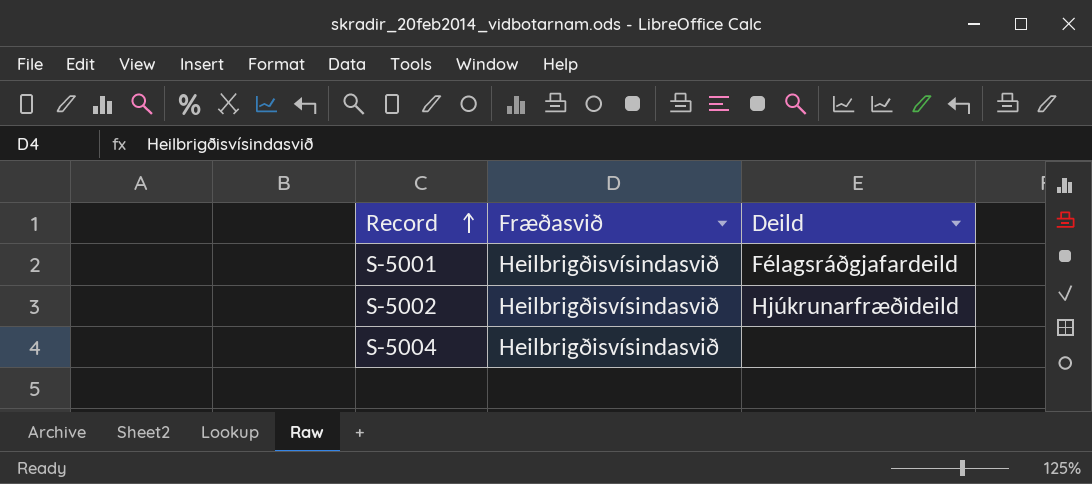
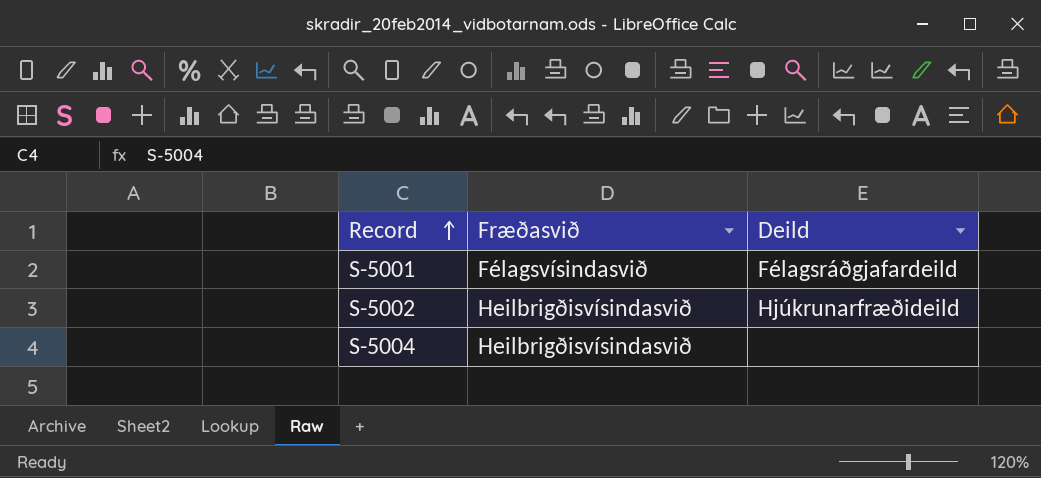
S-5001 | Fræðasvið: Heilbrigðisvísindasvið -> Félagsvísindasvið

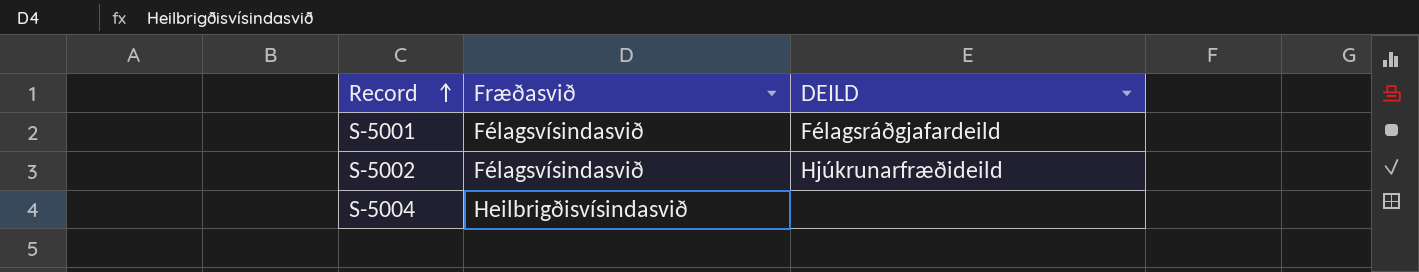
column name: Deild -> DEILD
S-5002 | Fræðasvið: Heilbrigðisvísindasvið -> Félagsvísindasvið

